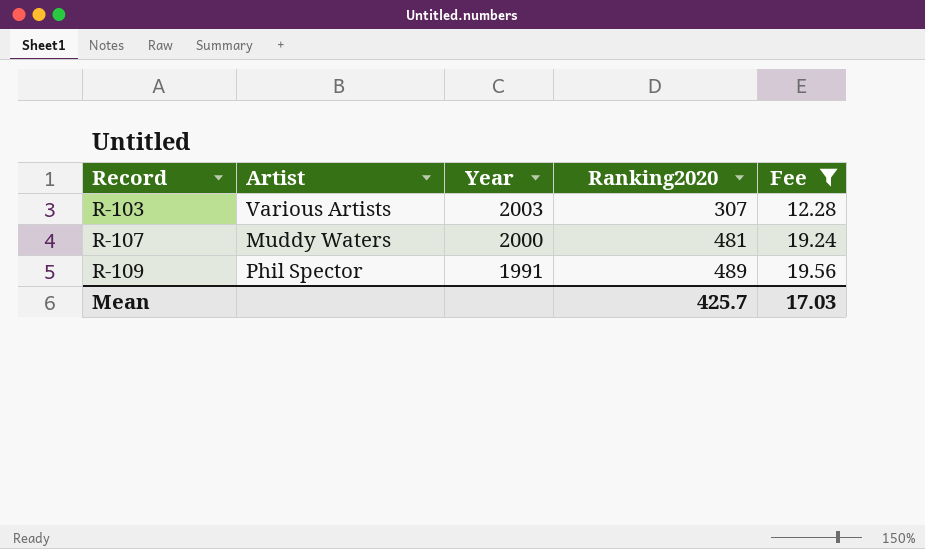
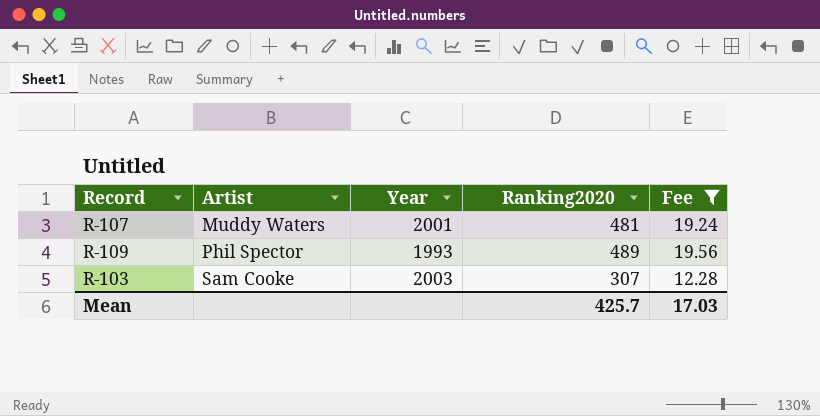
row order: Record ascending -> Artist ascending
R-107 | Year: 2000 -> 2001
R-109 | Year: 1991 -> 1993
R-103 | Artist: Various Artists -> Sam Cooke

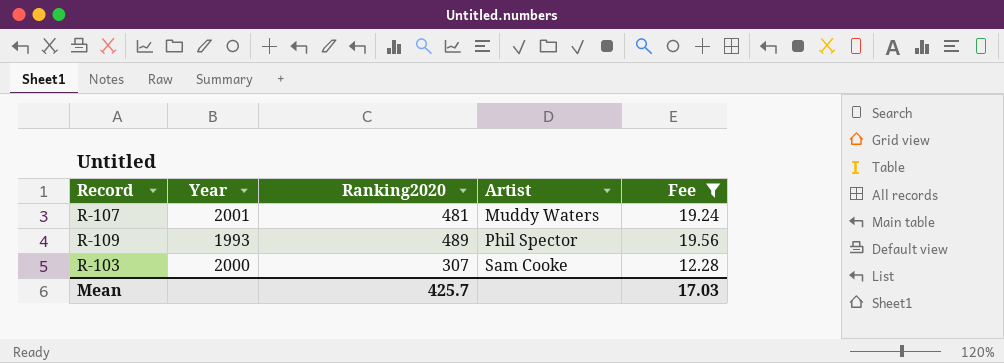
column Artist | position: 2 -> 4
R-103 | Year: 2003 -> 2000

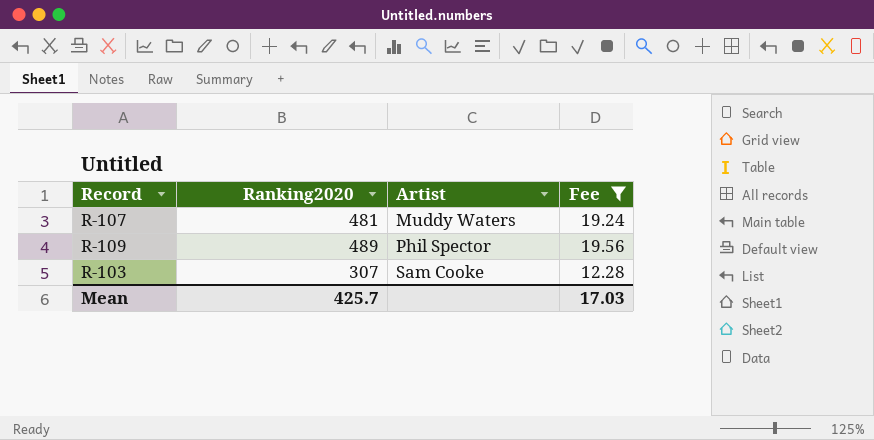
column Year | position: 2 -> none

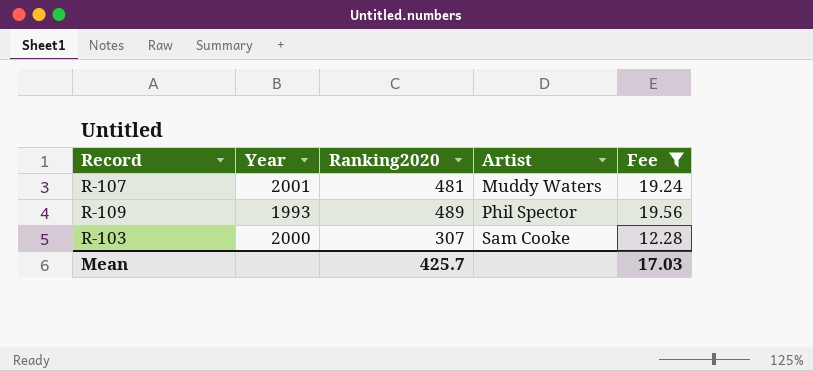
column Year | position: none -> 2

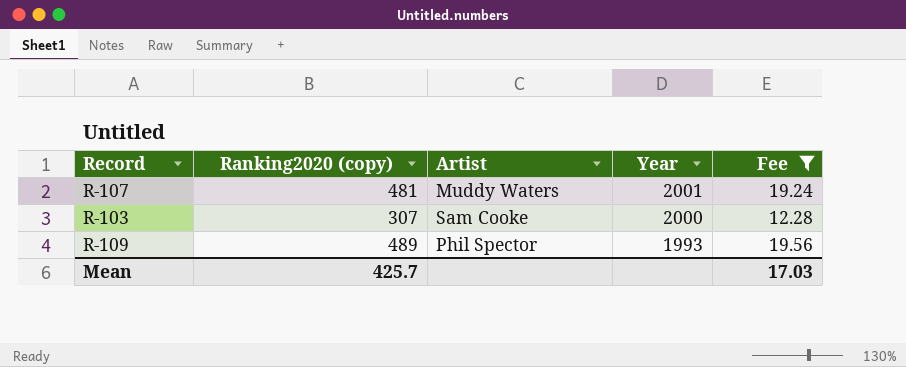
row order: Artist ascending -> Year descending
column name: Ranking2020 -> Ranking2020 (copy)
column Year | position: 2 -> 4

